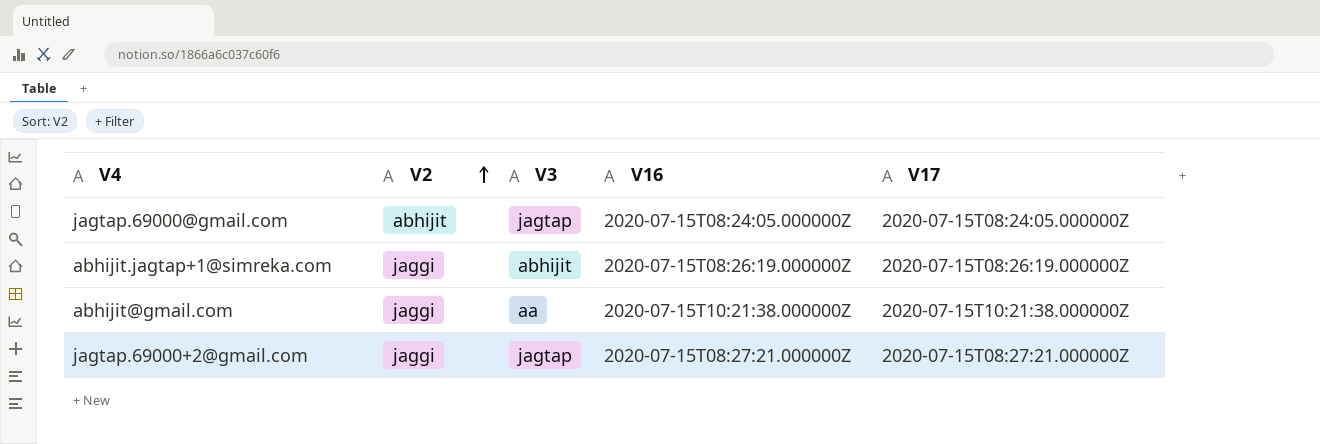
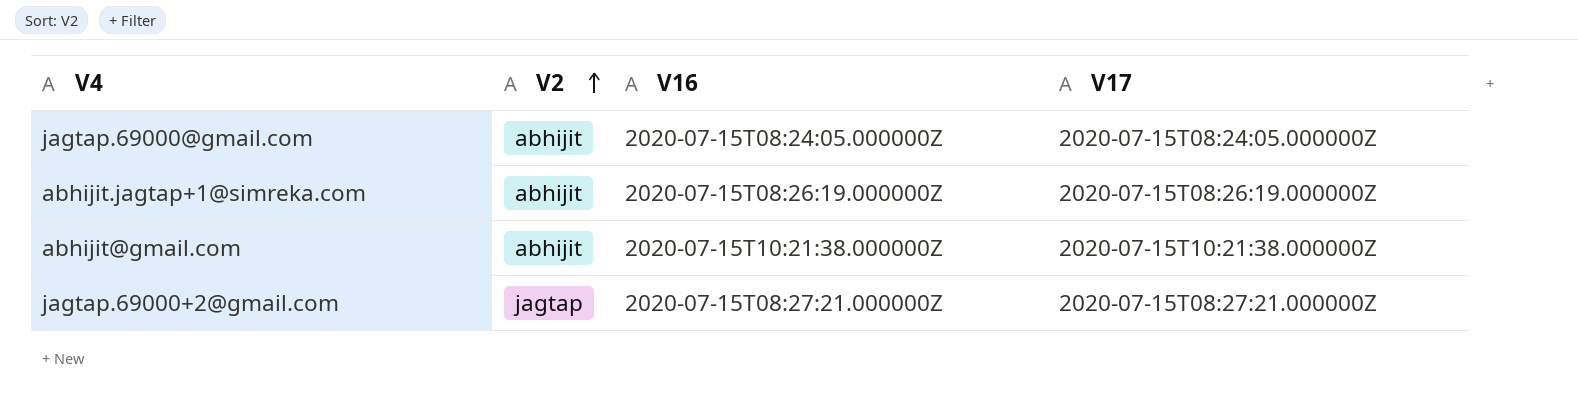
column V3 | position: 3 -> none
abhijit.jagtap+1@simreka.com | V2: jaggi -> abhijit
abhijit@gmail.com | V2: jaggi -> abhijit
jagtap.69000+2@gmail.com | V2: jaggi -> jagtap

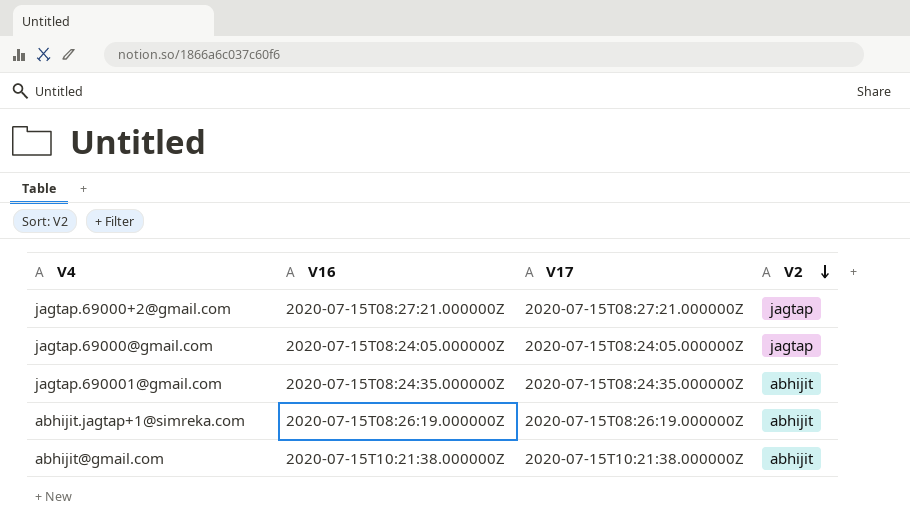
row order: V2 ascending -> V2 descending
column V2 | position: 2 -> 4
jagtap.69000@gmail.com | V2: abhijit -> jagtap
row jagtap.690001@gmail.com: none -> 2020-07-15T08:24:35.000000Z | 2020-07-15T08:24:35.000000Z | abhijit

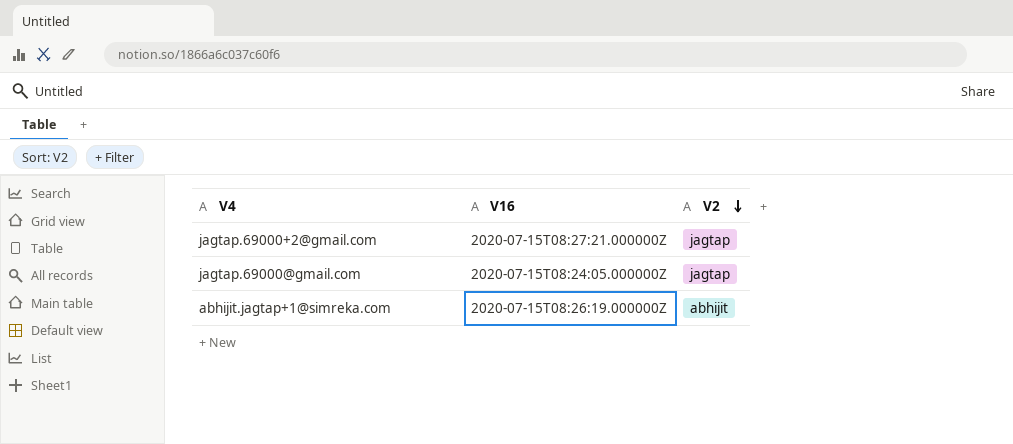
column V17 | position: 3 -> none
row jagtap.690001@gmail.com: 2020-07-15T08:24:35.000000Z | 2020-07-15T08:24:35.000000Z | abhijit -> none
row abhijit@gmail.com: 2020-07-15T10:21:38.000000Z | 2020-07-15T10:21:38.000000Z | abhijit -> none

